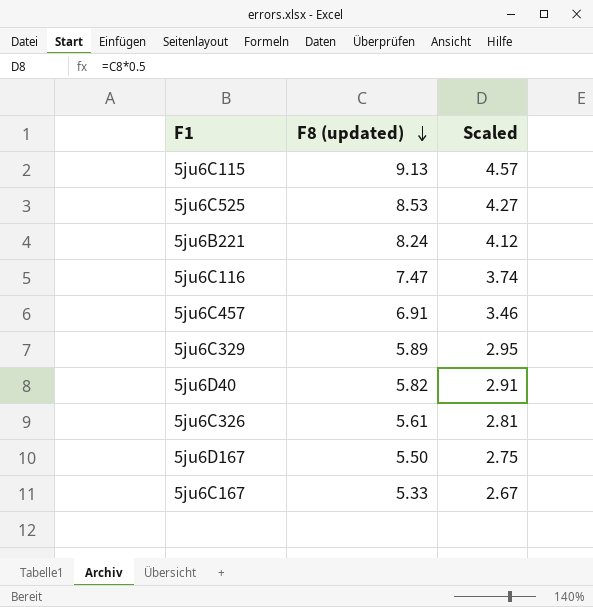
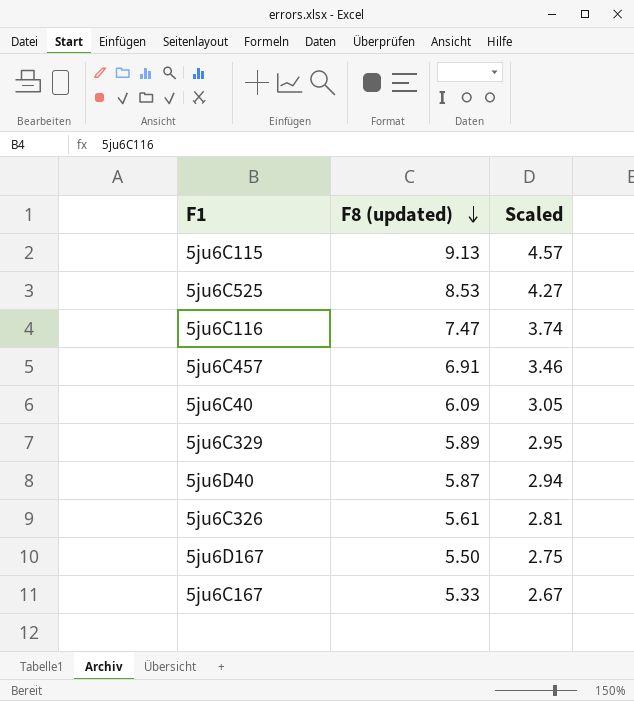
row 5ju6B221: 8.24 | 4.12 -> none
row 5ju6C40: none -> 6.09 | 3.05
5ju6D40 | F8 (updated): 5.82 -> 5.87
5ju6D40 | Scaled: 2.91 -> 2.94

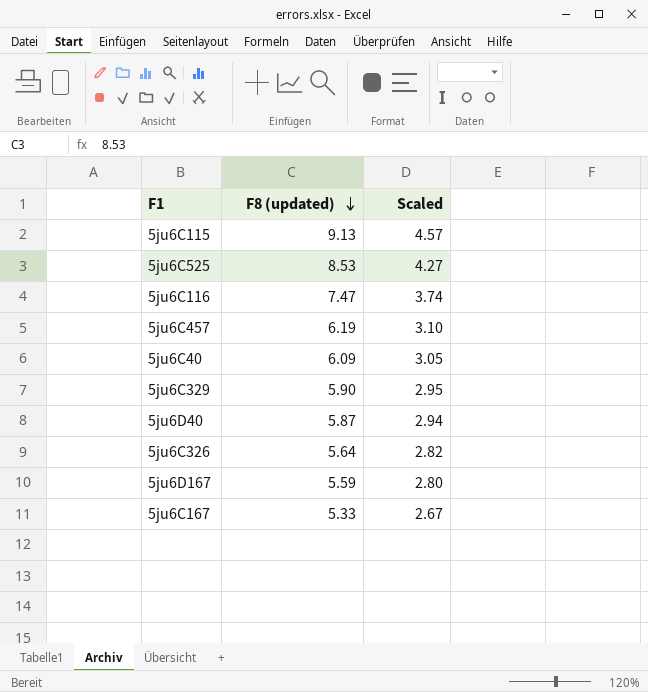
5ju6C457 | F8 (updated): 6.91 -> 6.19
5ju6C457 | Scaled: 3.46 -> 3.10
5ju6C329 | F8 (updated): 5.89 -> 5.90
5ju6C326 | F8 (updated): 5.61 -> 5.64
5ju6C326 | Scaled: 2.81 -> 2.82
5ju6D167 | F8 (updated): 5.50 -> 5.59
5ju6D167 | Scaled: 2.75 -> 2.80

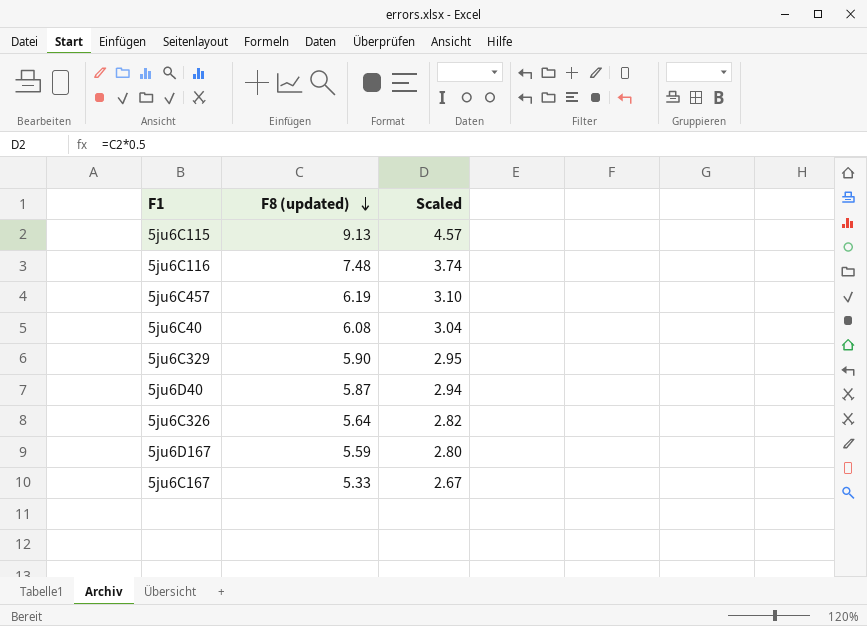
row 5ju6C525: 8.53 | 4.27 -> none
5ju6C116 | F8 (updated): 7.47 -> 7.48
5ju6C40 | F8 (updated): 6.09 -> 6.08
5ju6C40 | Scaled: 3.05 -> 3.04

